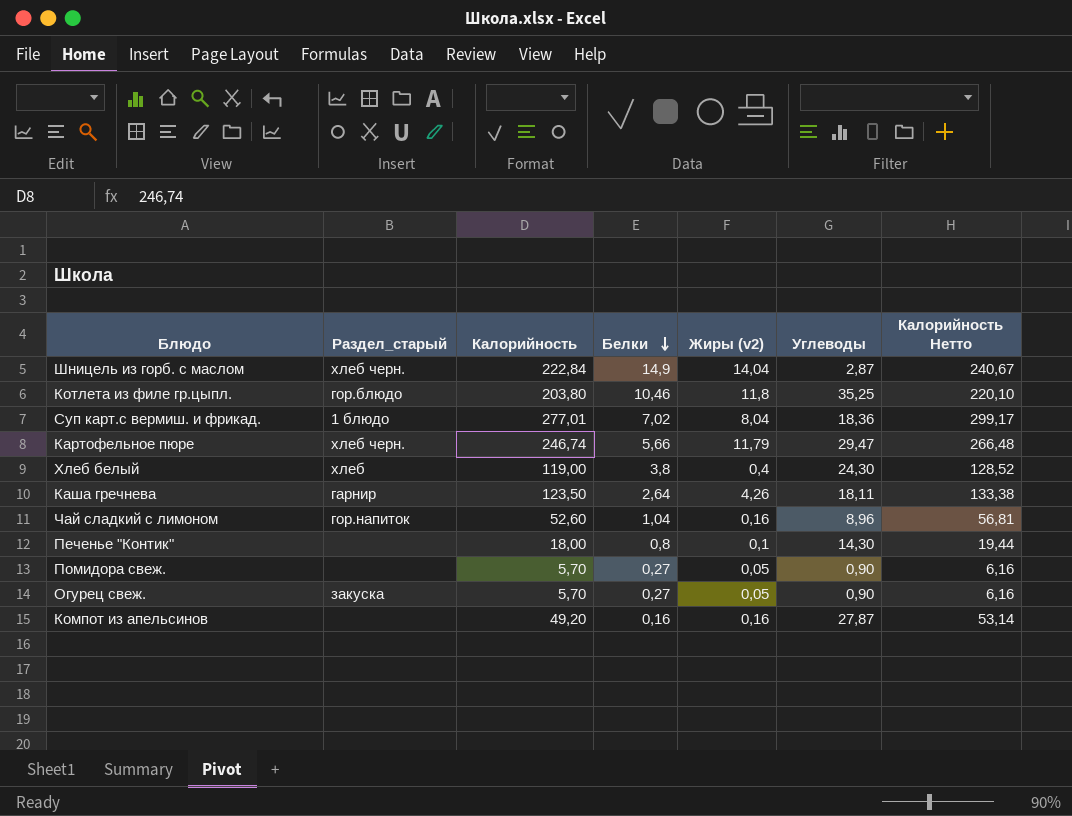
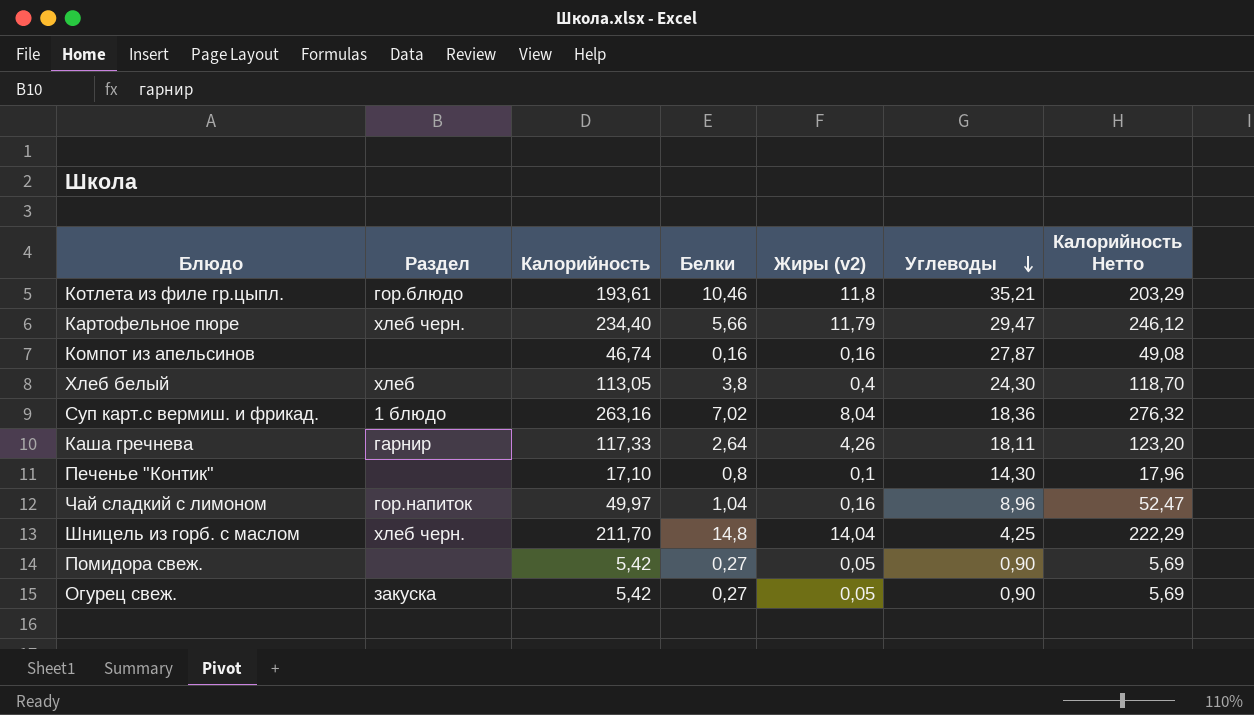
row order: Белки descending -> Углеводы descending
column name: Раздел_старый -> Раздел
column Калорийность Нетто | formula: [Калорийность] * 1,08 -> [Калорийность] * 1,05
Котлета из филе гр.цыпл. | Калорийность: 203,80 -> 193,61
Котлета из филе гр.цыпл. | Углеводы: 35,25 -> 35,21
Картофельное пюре | Калорийность: 246,74 -> 234,40
Компот из апельсинов | Калорийность: 49,20 -> 46,74
Хлеб белый | Калорийность: 119,00 -> 113,05
Суп карт.с вермиш. и фрикад. | Калорийность: 277,01 -> 263,16
Каша гречнева | Калорийность: 123,50 -> 117,33
Печенье "Контик" | Калорийность: 18,00 -> 17,10
Чай сладкий с лимоном | Калорийность: 52,60 -> 49,97
Шницель из горб. с маслом | Калорийность: 222,84 -> 211,70
Шницель из горб. с маслом | Белки: 14,9 -> 14,8
Шницель из горб. с маслом | Углеводы: 2,87 -> 4,25
Помидора свеж. | Калорийность: 5,70 -> 5,42
Огурец свеж. | Калорийность: 5,70 -> 5,42

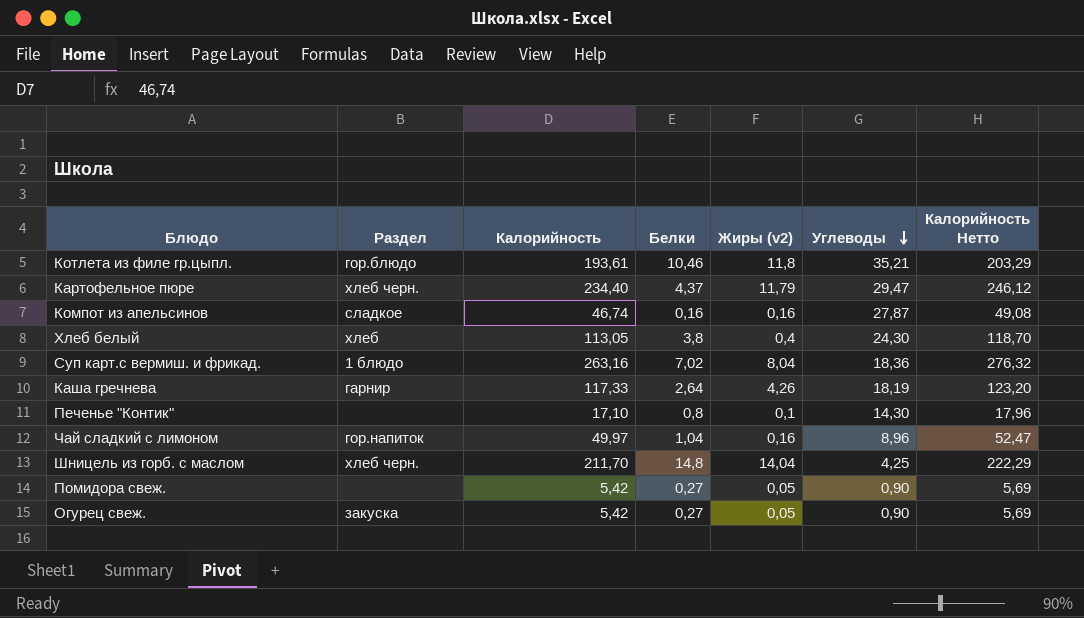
Картофельное пюре | Белки: 5,66 -> 4,37
Компот из апельсинов | Раздел: none -> сладкое
Каша гречнева | Углеводы: 18,11 -> 18,19

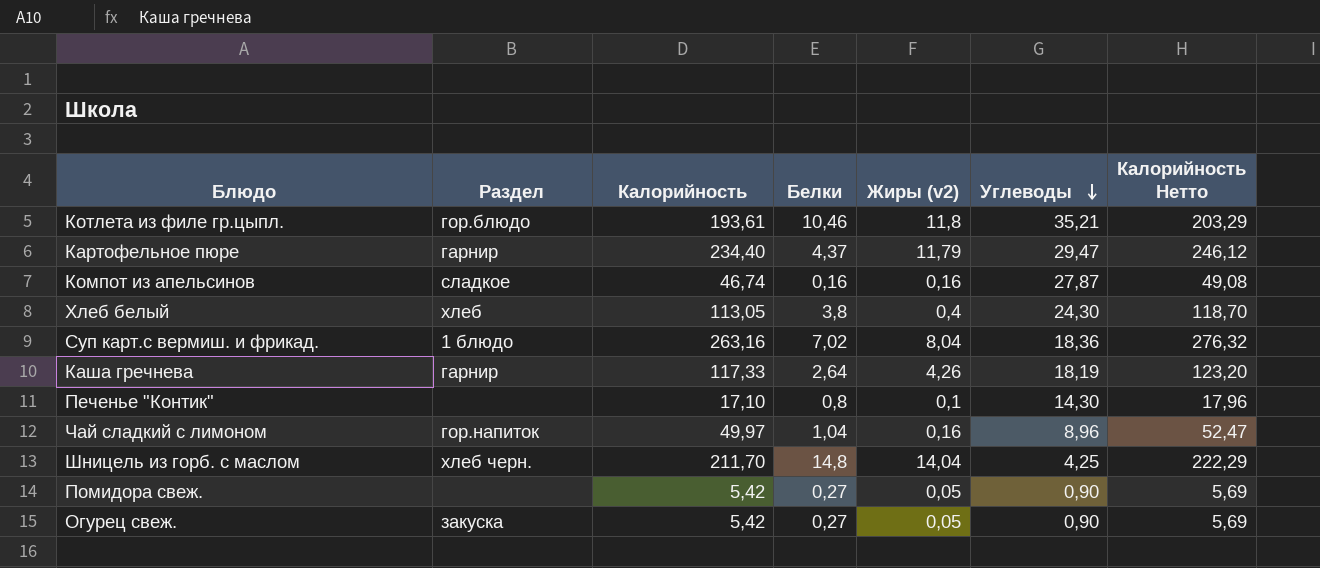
Картофельное пюре | Раздел: хлеб черн. -> гарнир

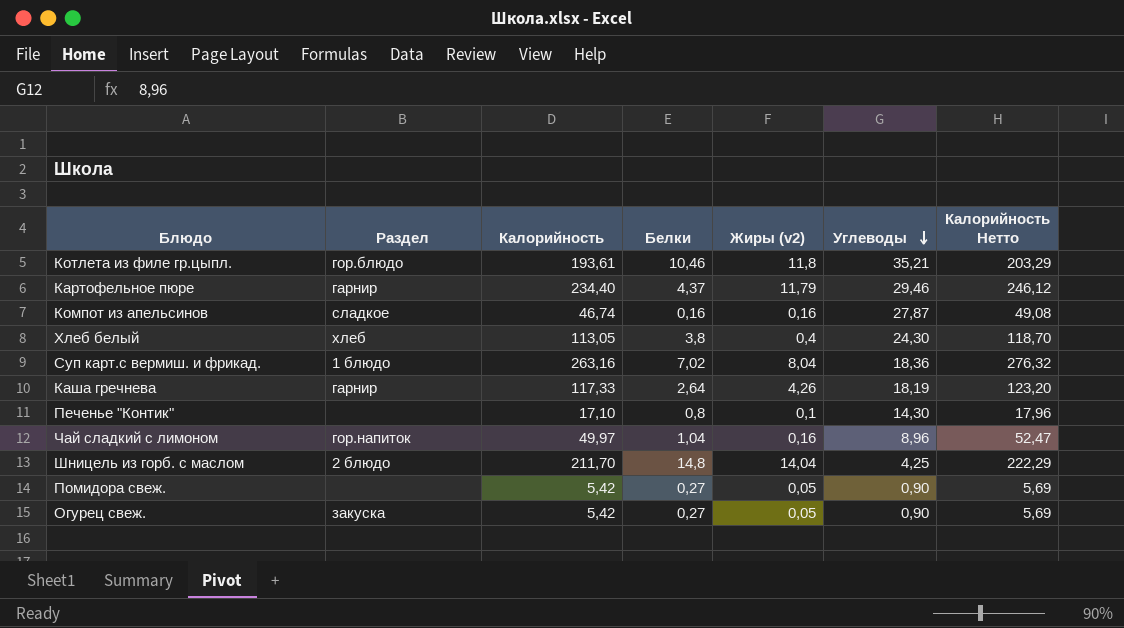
Картофельное пюре | Углеводы: 29,47 -> 29,46
Шницель из горб. с маслом | Раздел: хлеб черн. -> 2 блюдо

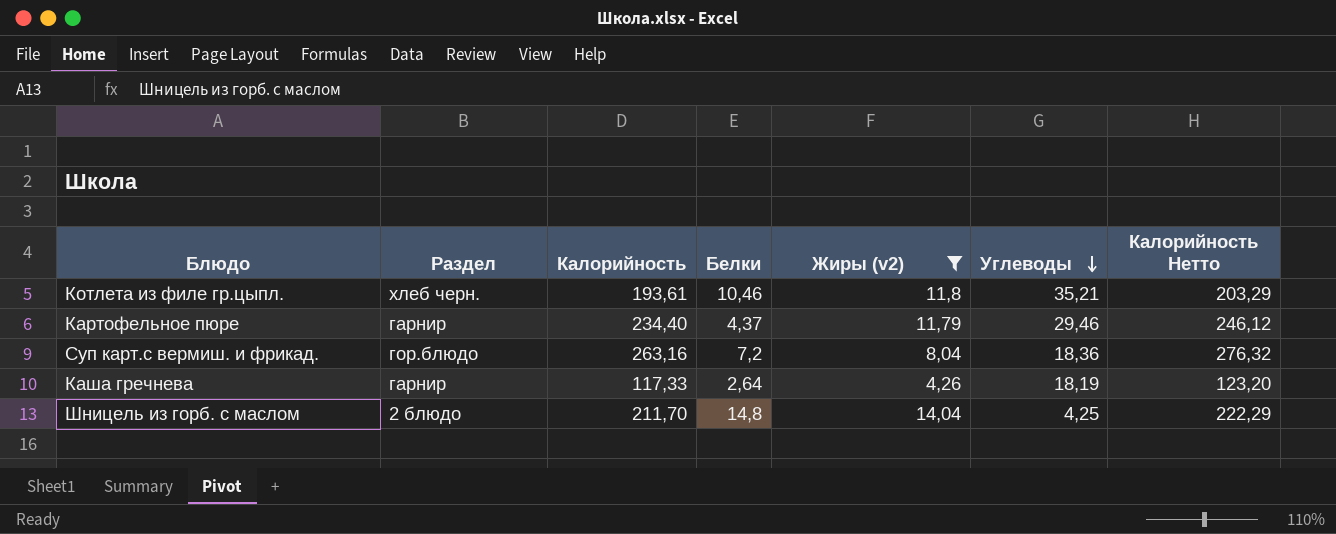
filter: none -> Жиры (v2) >= 4,26
Котлета из филе гр.цыпл. | Раздел: гор.блюдо -> хлеб черн.
Суп карт.с вермиш. и фрикад. | Раздел: 1 блюдо -> гор.блюдо
Суп карт.с вермиш. и фрикад. | Белки: 7,02 -> 7,2

